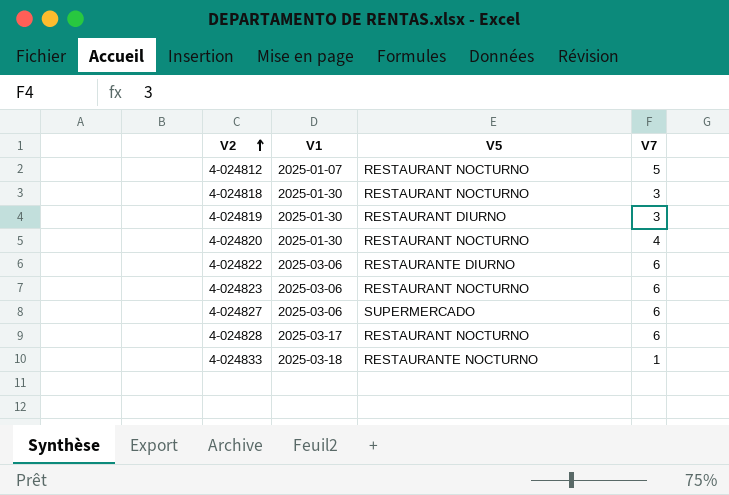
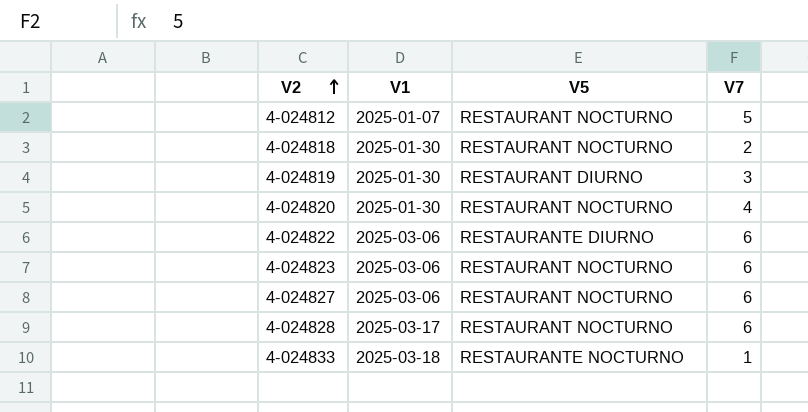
4-024818 | V7: 3 -> 2
4-024827 | V5: SUPERMERCADO -> RESTAURANT NOCTURNO

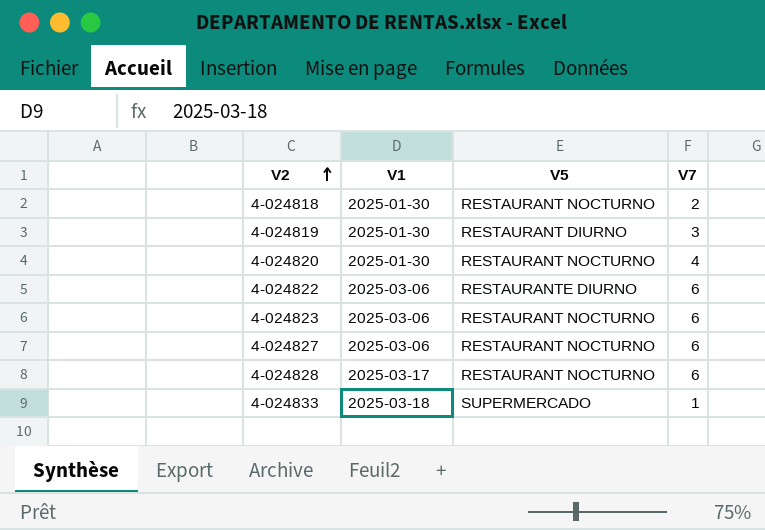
row 4-024812: 2025-01-07 | RESTAURANT NOCTURNO | 5 -> none
4-024833 | V5: RESTAURANTE NOCTURNO -> SUPERMERCADO

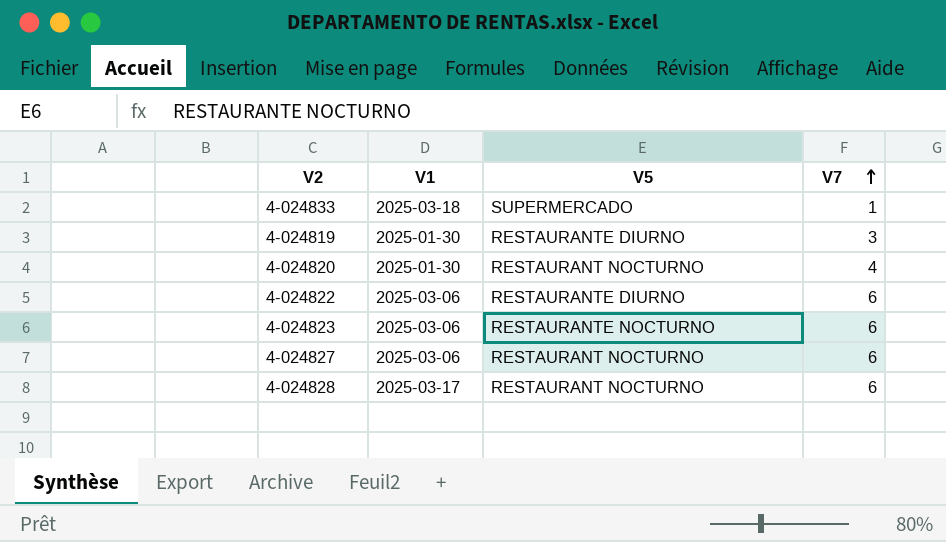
row order: V2 ascending -> V7 ascending
row 4-024818: 2025-01-30 | RESTAURANT NOCTURNO | 2 -> none
4-024819 | V5: RESTAURANT DIURNO -> RESTAURANTE DIURNO
4-024823 | V5: RESTAURANT NOCTURNO -> RESTAURANTE NOCTURNO

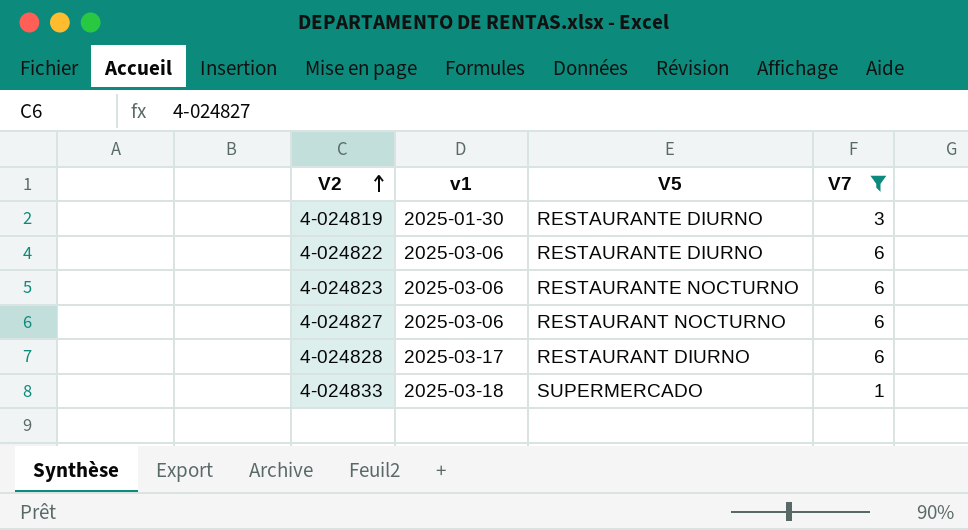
filter: none -> V7 != 4
row order: V7 ascending -> V2 ascending
column name: V1 -> v1
4-024828 | V5: RESTAURANT NOCTURNO -> RESTAURANT DIURNO

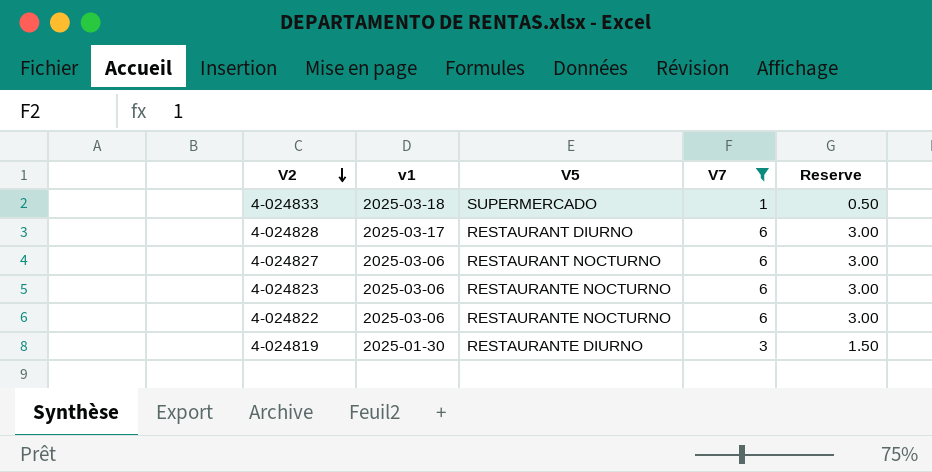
row order: V2 ascending -> V2 descending
column Reserve | formula: none -> [V7] * 0.5
4-024822 | V5: RESTAURANTE DIURNO -> RESTAURANTE NOCTURNO

